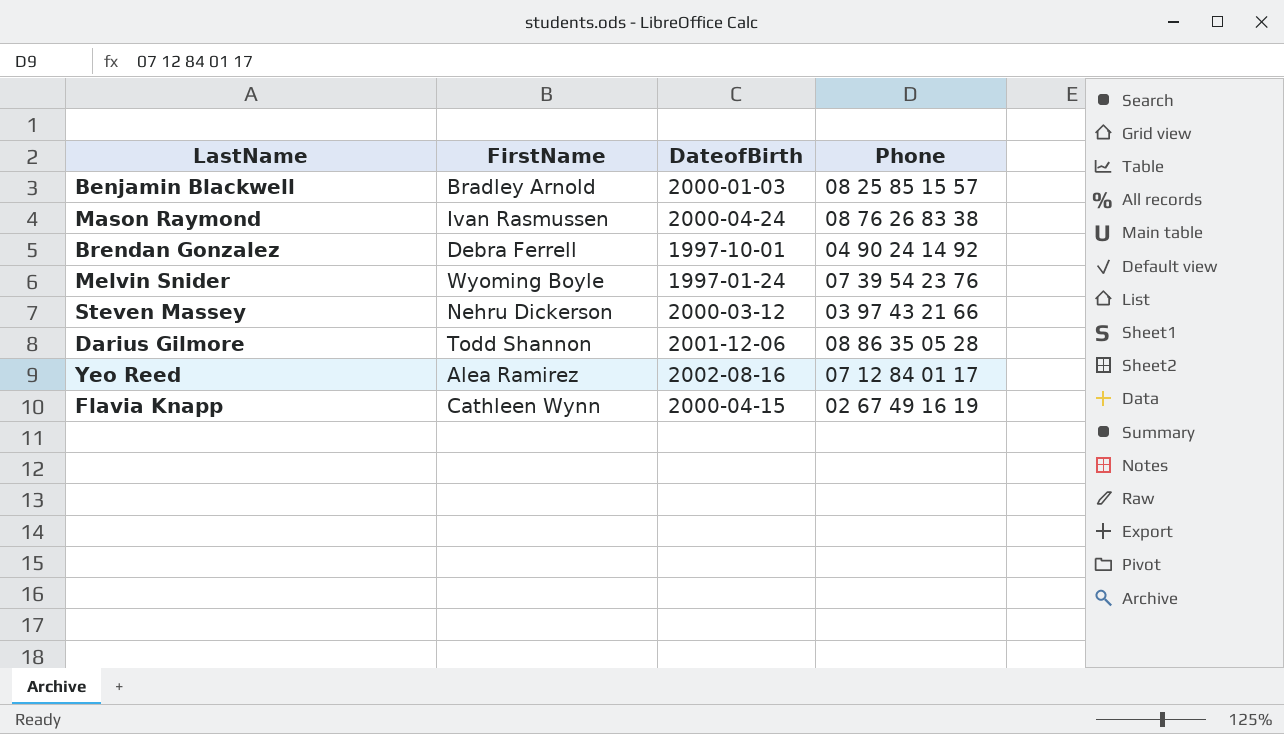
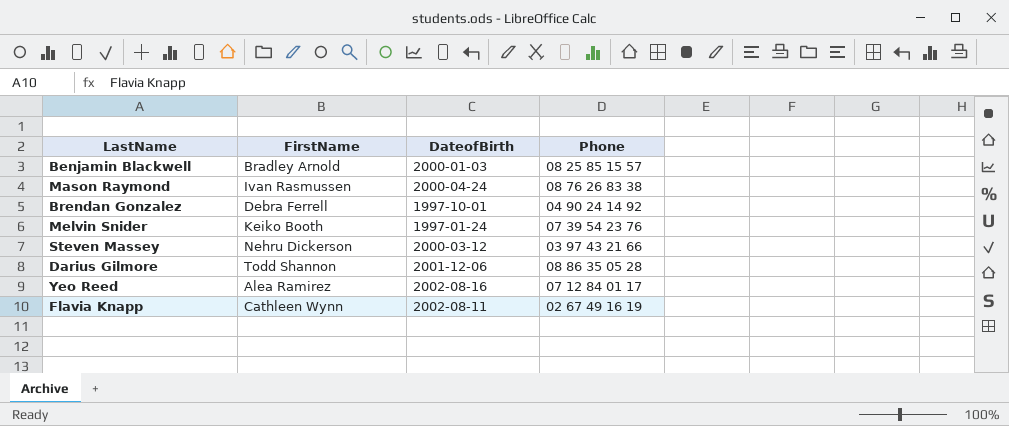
Melvin Snider | FirstName: Wyoming Boyle -> Keiko Booth
Flavia Knapp | DateofBirth: 2000-04-15 -> 2002-08-11

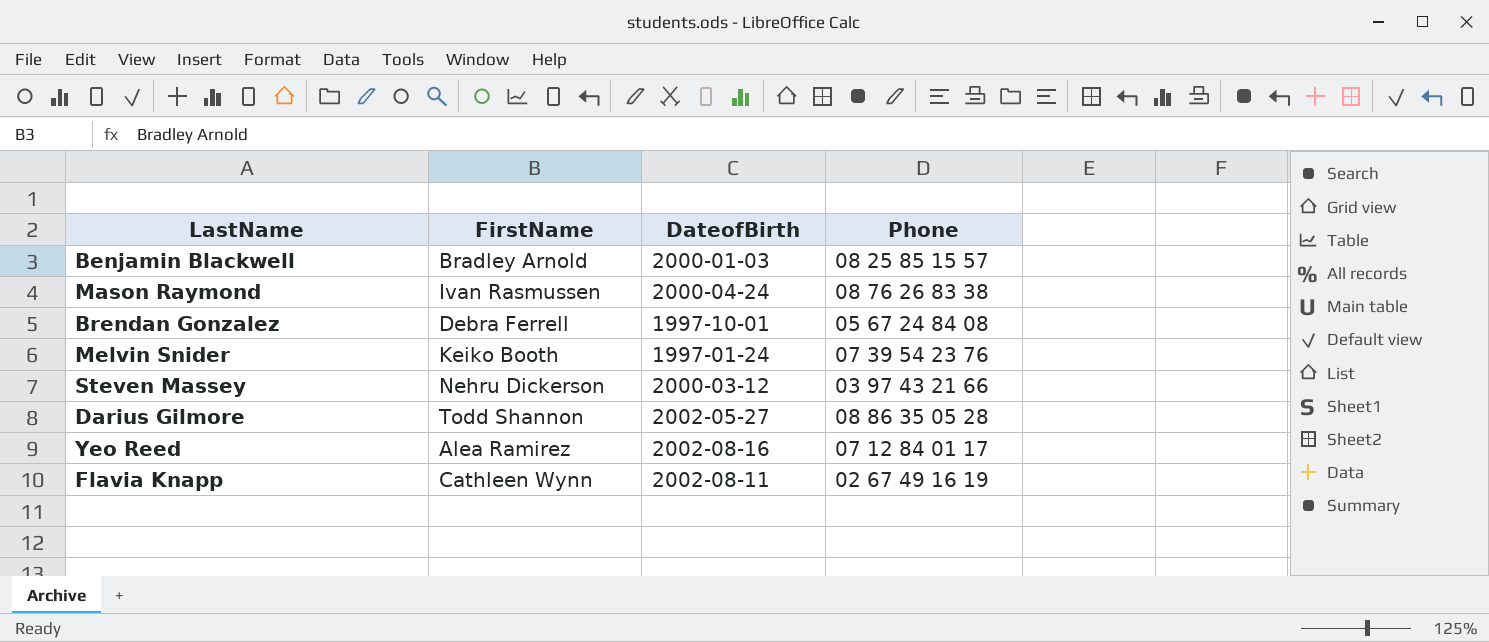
Brendan Gonzalez | Phone: 04 90 24 14 92 -> 05 67 24 84 08
Darius Gilmore | DateofBirth: 2001-12-06 -> 2002-05-27

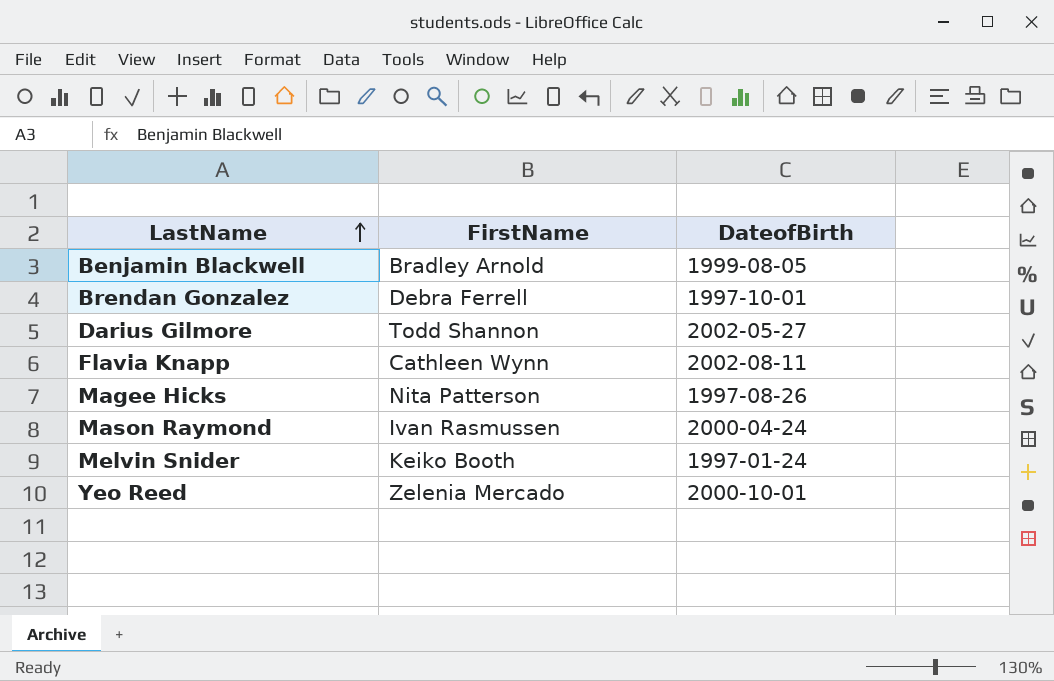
row order: none -> LastName ascending
column Phone | position: 4 -> none
row Steven Massey: Nehru Dickerson | 2000-03-12 | 03 97 43 21 66 -> none
Benjamin Blackwell | DateofBirth: 2000-01-03 -> 1999-08-05
row Magee Hicks: none -> Nita Patterson | 1997-08-26
Yeo Reed | FirstName: Alea Ramirez -> Zelenia Mercado
Yeo Reed | DateofBirth: 2002-08-16 -> 2000-10-01

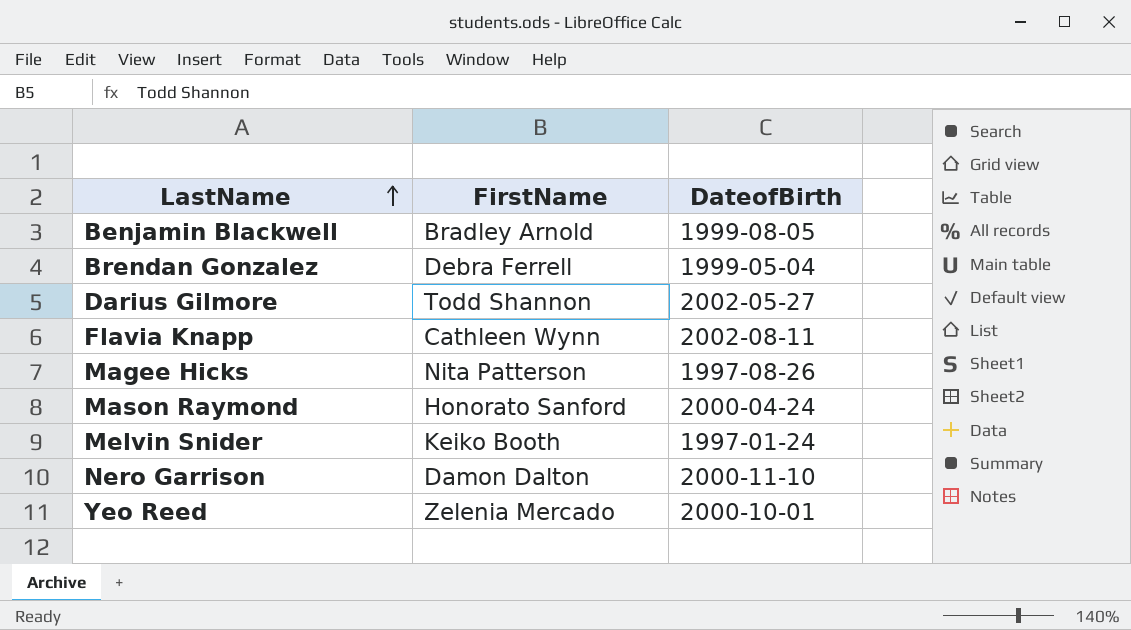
Brendan Gonzalez | DateofBirth: 1997-10-01 -> 1999-05-04
Mason Raymond | FirstName: Ivan Rasmussen -> Honorato Sanford
row Nero Garrison: none -> Damon Dalton | 2000-11-10

